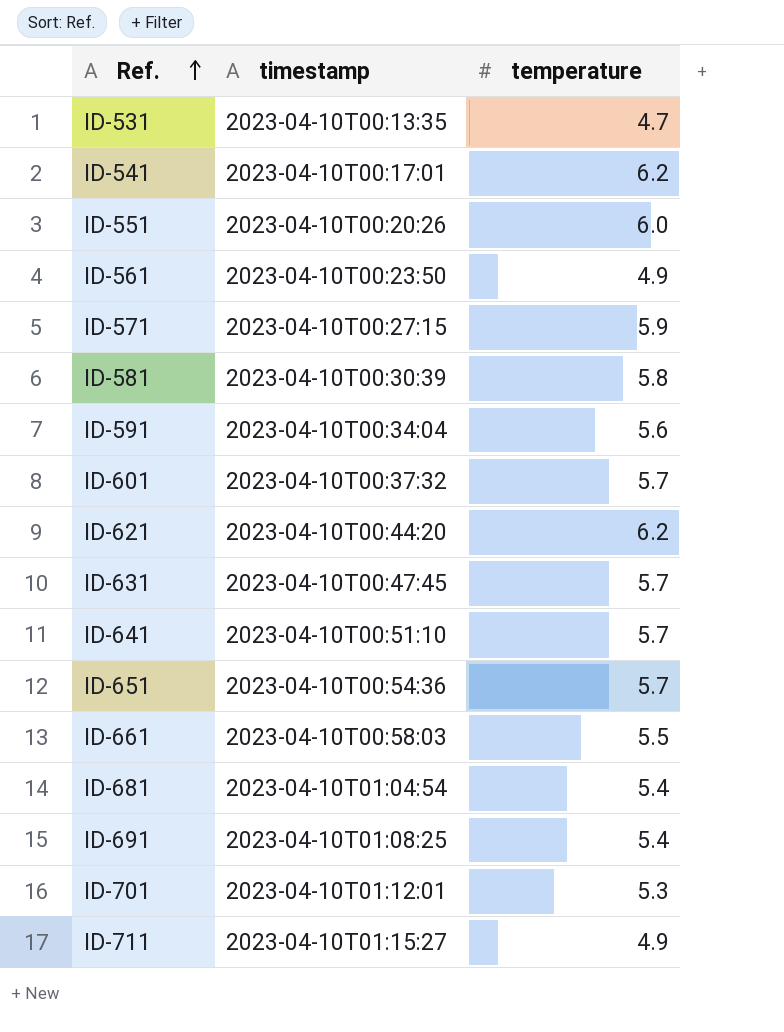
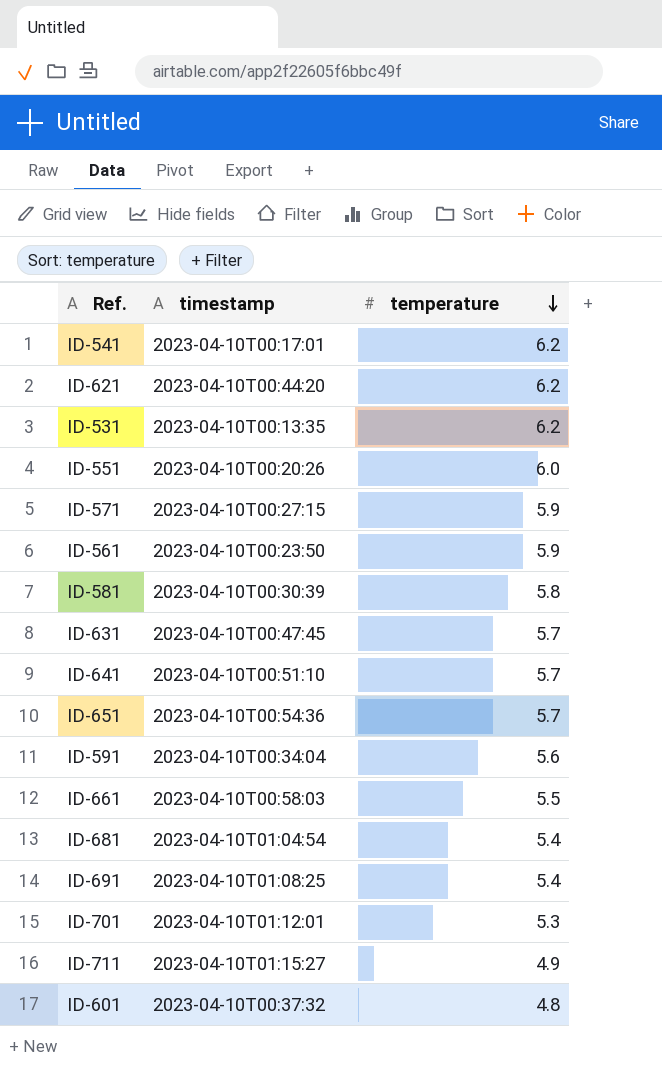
row order: Ref. ascending -> temperature descending
ID-531 | temperature: 4.7 -> 6.2
ID-561 | temperature: 4.9 -> 5.9
ID-601 | temperature: 5.7 -> 4.8

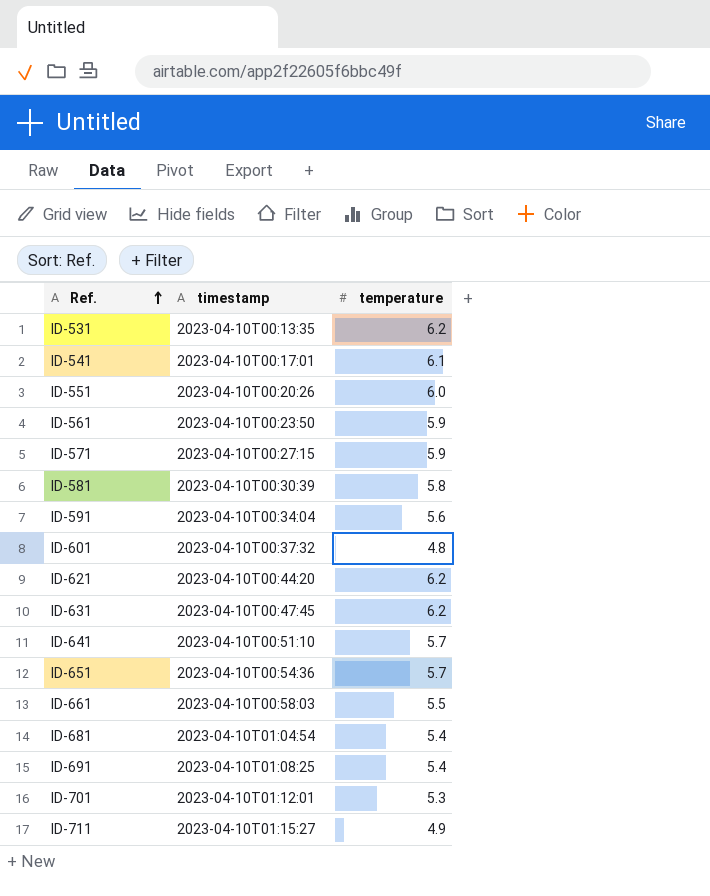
row order: temperature descending -> Ref. ascending
ID-541 | temperature: 6.2 -> 6.1
ID-631 | temperature: 5.7 -> 6.2

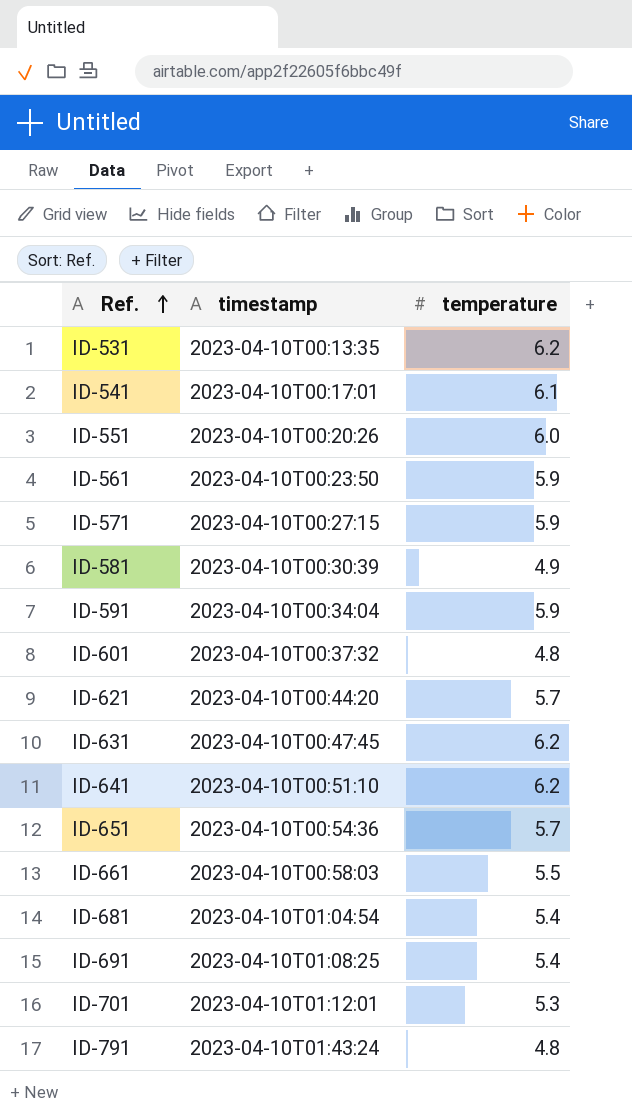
row ID-711: 2023-04-10T01:15:27 | 4.9 -> none
ID-581 | temperature: 5.8 -> 4.9
ID-591 | temperature: 5.6 -> 5.9
ID-621 | temperature: 6.2 -> 5.7
ID-641 | temperature: 5.7 -> 6.2
row ID-791: none -> 2023-04-10T01:43:24 | 4.8

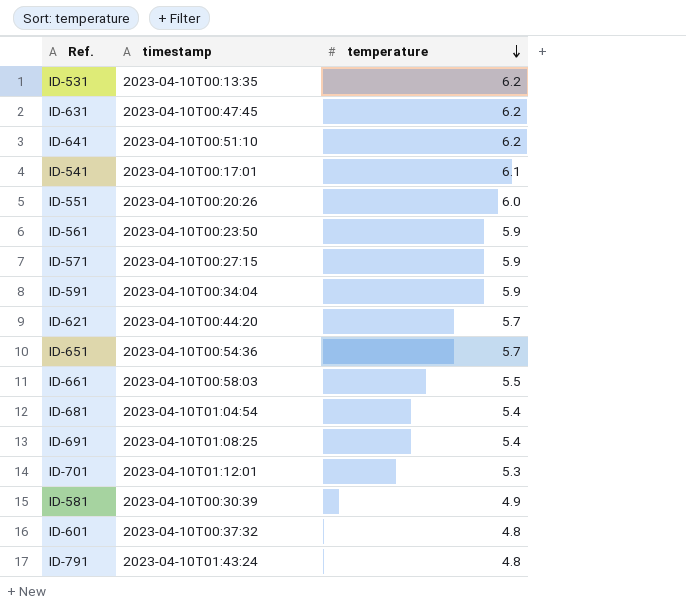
row order: Ref. ascending -> temperature descending

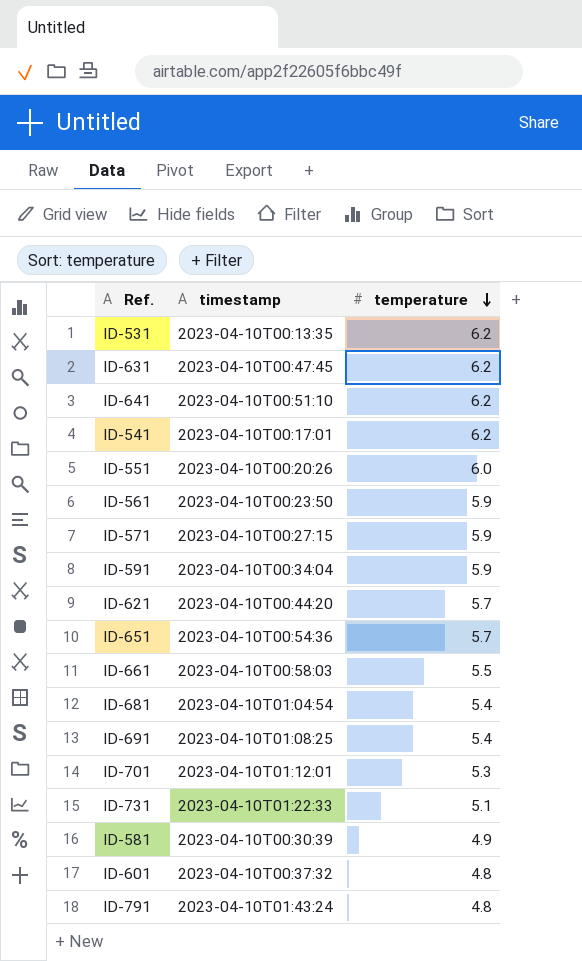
ID-541 | temperature: 6.1 -> 6.2
row ID-731: none -> 2023-04-10T01:22:33 | 5.1

